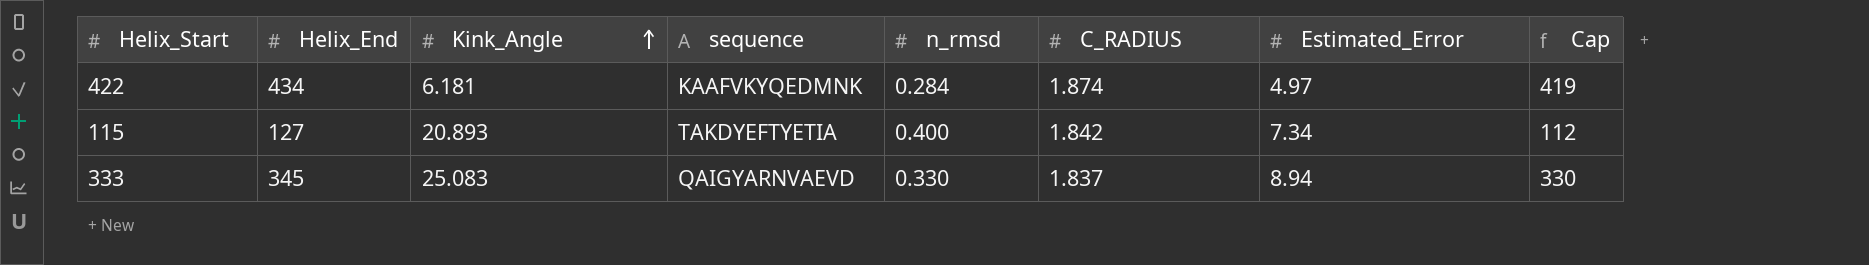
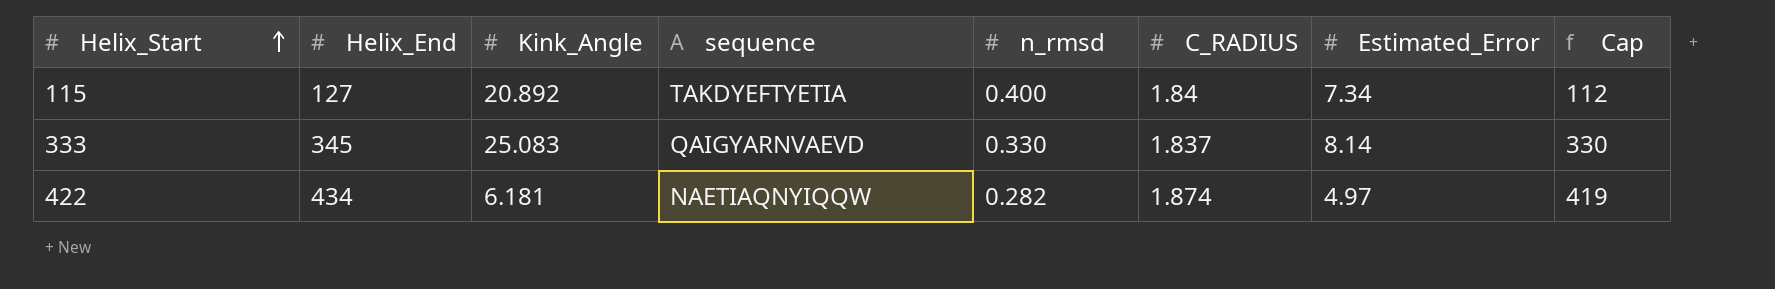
row order: Kink_Angle ascending -> Helix_Start ascending
115 | Kink_Angle: 20.893 -> 20.892
115 | C_RADIUS: 1.842 -> 1.84
333 | Estimated_Error: 8.94 -> 8.14
422 | sequence: KAAFVKYQEDMNK -> NAETIAQNYIQQW
422 | n_rmsd: 0.284 -> 0.282

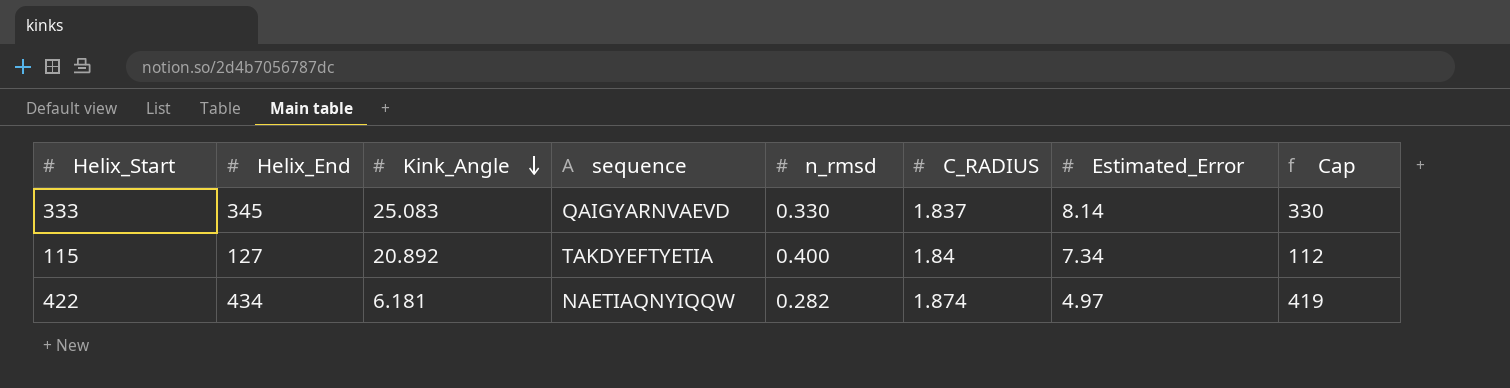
row order: Helix_Start ascending -> Kink_Angle descending

